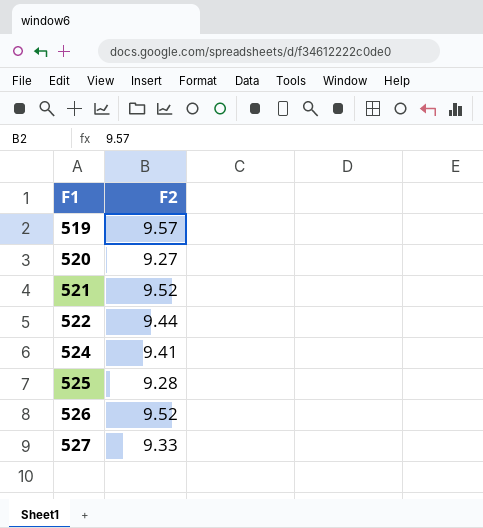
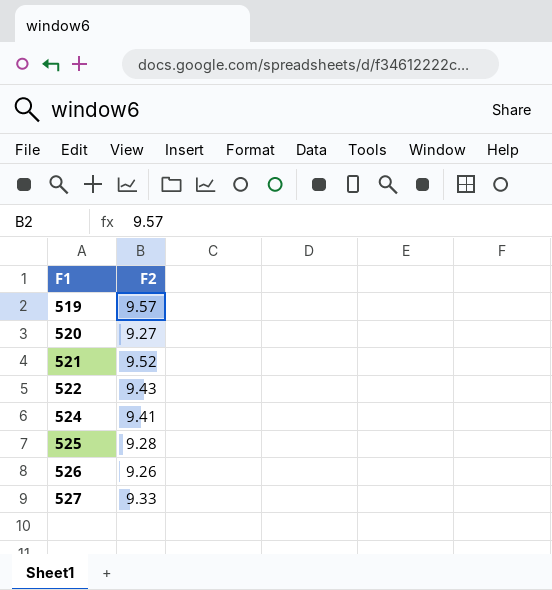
522 | F2: 9.44 -> 9.43
526 | F2: 9.52 -> 9.26

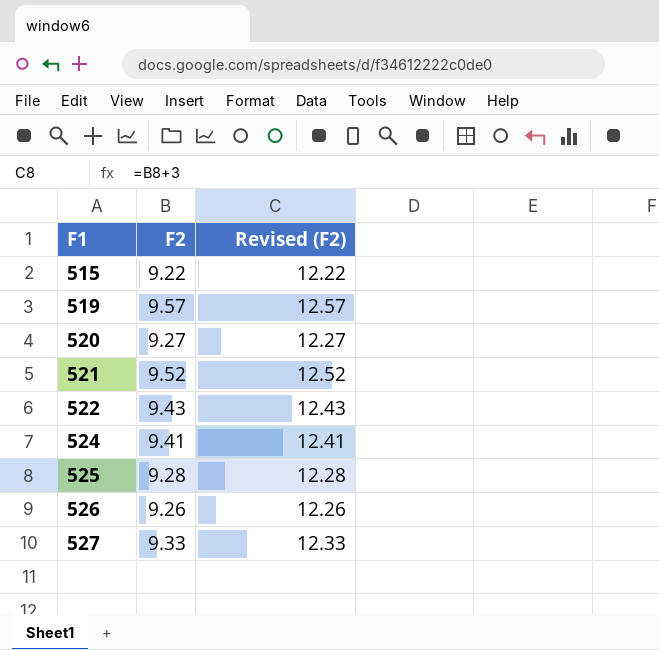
column Revised (F2) | formula: none -> [F2] + 3
row 515: none -> 9.22 | 12.22

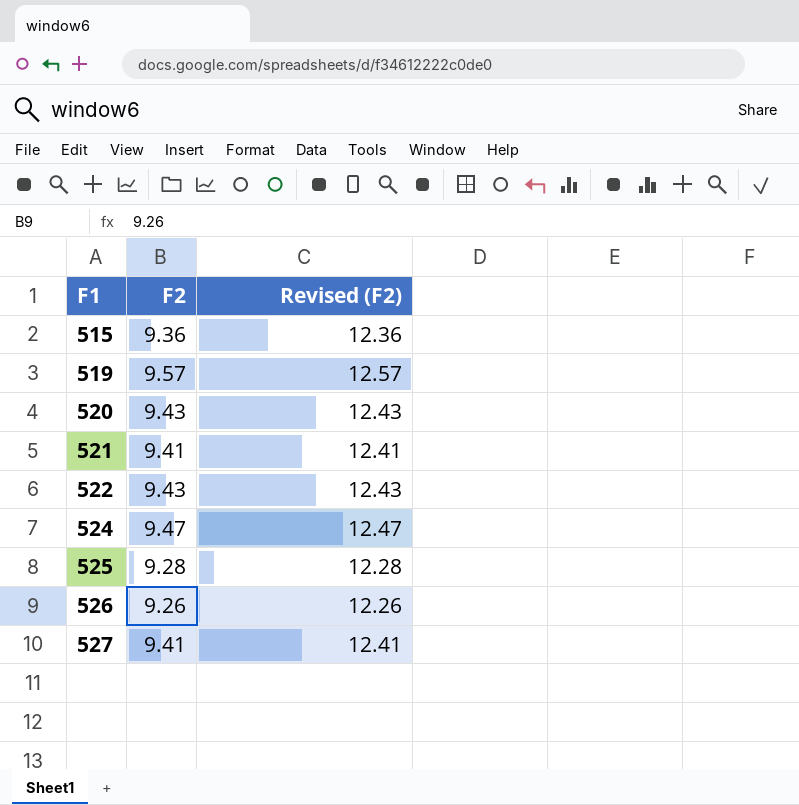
515 | F2: 9.22 -> 9.36
515 | Revised (F2): 12.22 -> 12.36
520 | F2: 9.27 -> 9.43
520 | Revised (F2): 12.27 -> 12.43
521 | F2: 9.52 -> 9.41
521 | Revised (F2): 12.52 -> 12.41
524 | F2: 9.41 -> 9.47
524 | Revised (F2): 12.41 -> 12.47
527 | F2: 9.33 -> 9.41
527 | Revised (F2): 12.33 -> 12.41

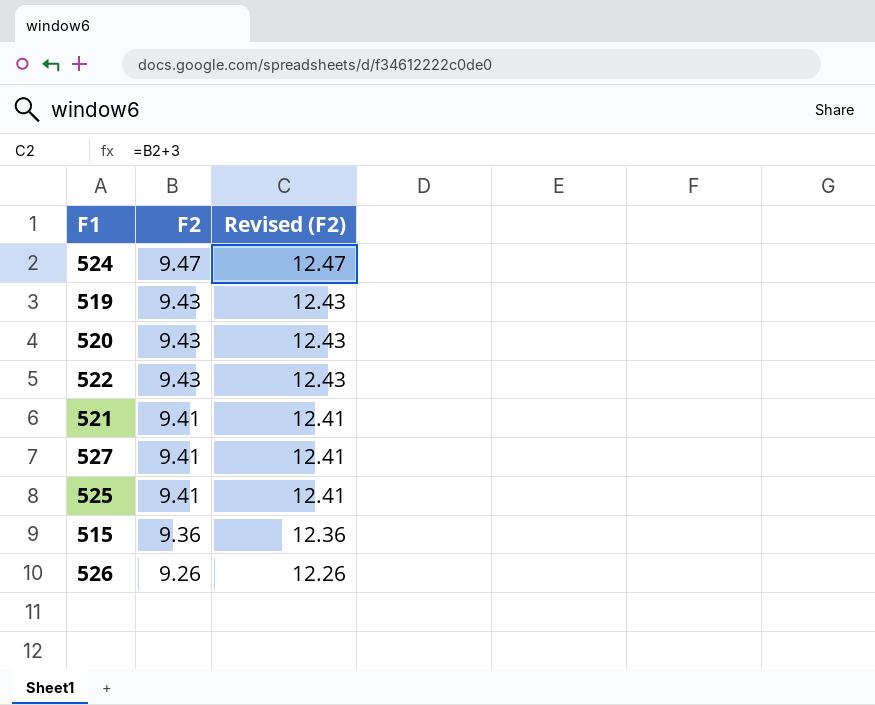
row order: F1 ascending -> F2 descending
519 | F2: 9.57 -> 9.43
519 | Revised (F2): 12.57 -> 12.43
525 | F2: 9.28 -> 9.41
525 | Revised (F2): 12.28 -> 12.41

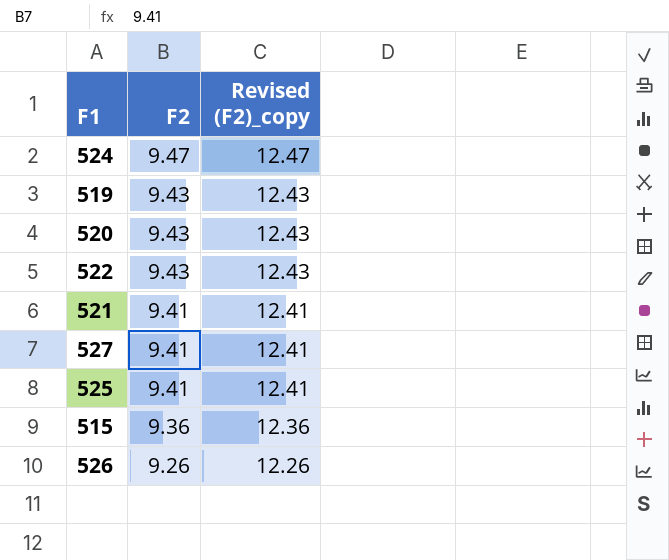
column name: Revised (F2) -> Revised (F2)_copy

